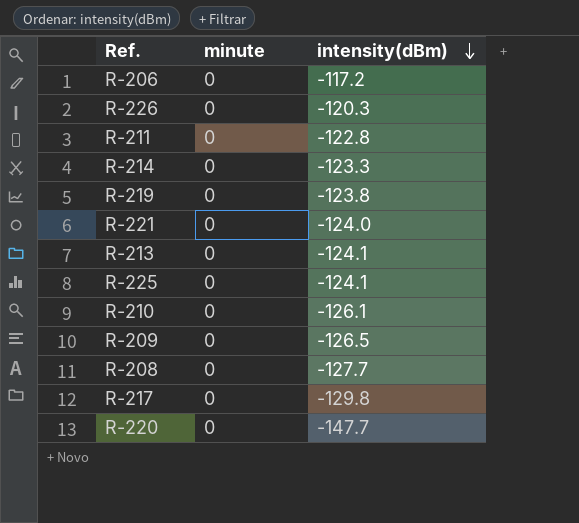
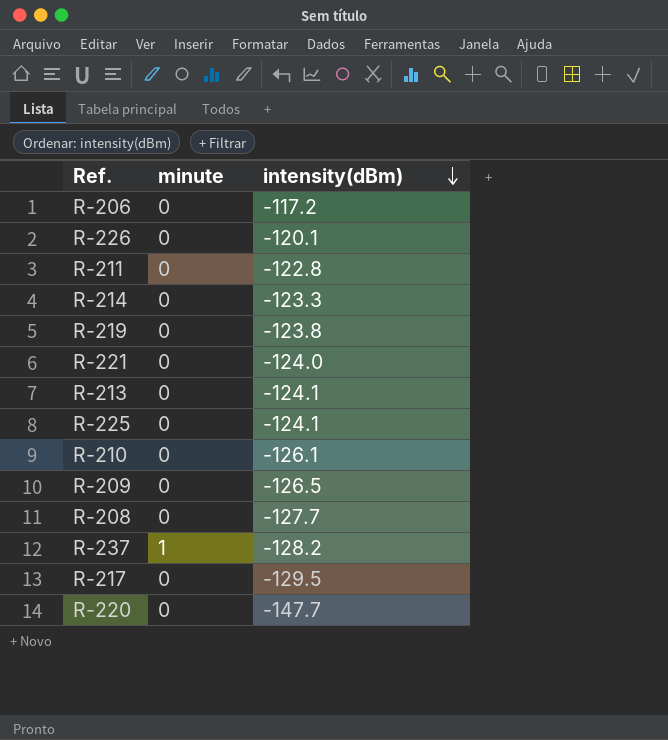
R-226 | intensity(dBm): -120.3 -> -120.1
row R-237: none -> 1 | -128.2
R-217 | intensity(dBm): -129.8 -> -129.5

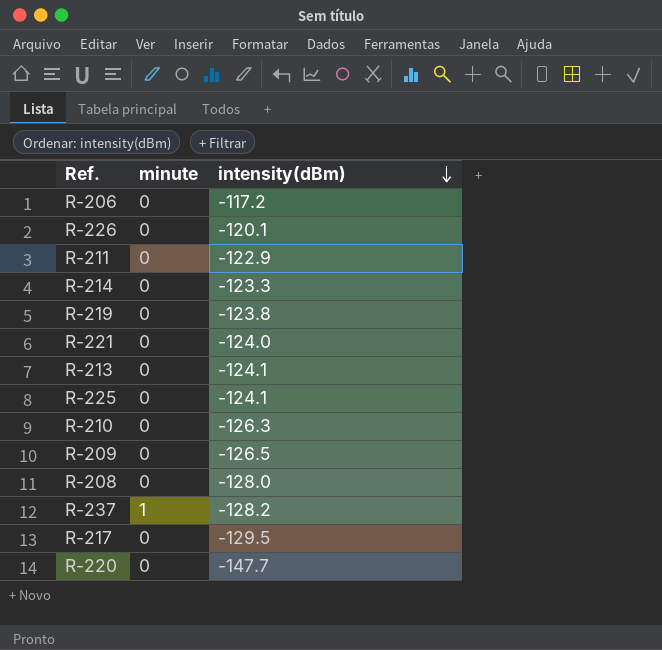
R-211 | intensity(dBm): -122.8 -> -122.9
R-210 | intensity(dBm): -126.1 -> -126.3
R-208 | intensity(dBm): -127.7 -> -128.0

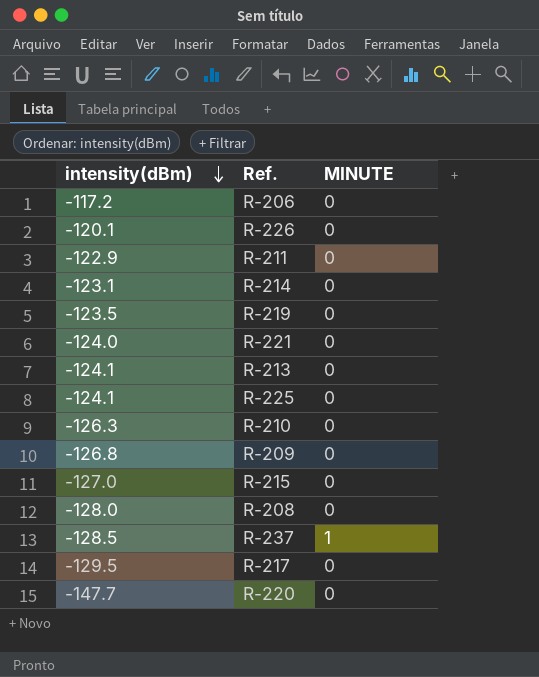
column intensity(dBm) | position: 3 -> 1
column name: minute -> MINUTE
R-214 | intensity(dBm): -123.3 -> -123.1
R-219 | intensity(dBm): -123.8 -> -123.5
R-209 | intensity(dBm): -126.5 -> -126.8
row R-215: none -> -127.0 | 0
R-237 | intensity(dBm): -128.2 -> -128.5

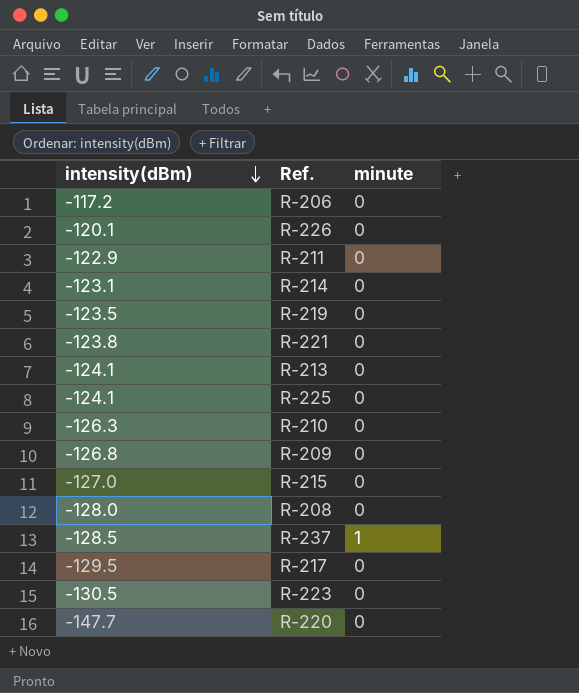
column name: MINUTE -> minute
R-221 | intensity(dBm): -124.0 -> -123.8
row R-223: none -> -130.5 | 0

